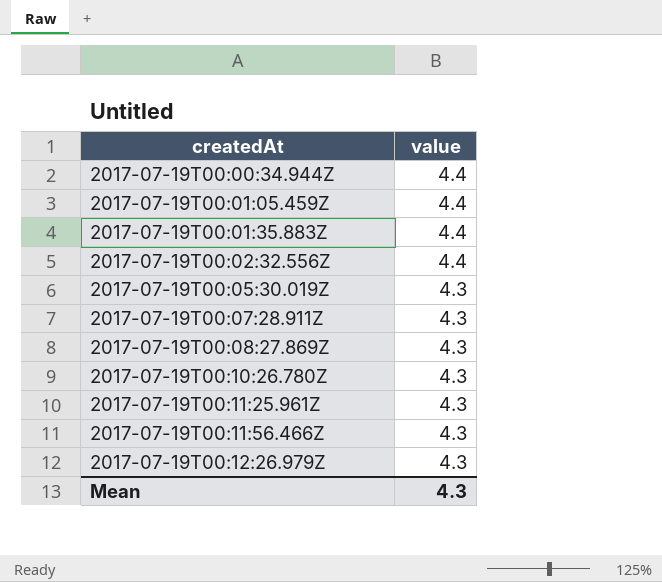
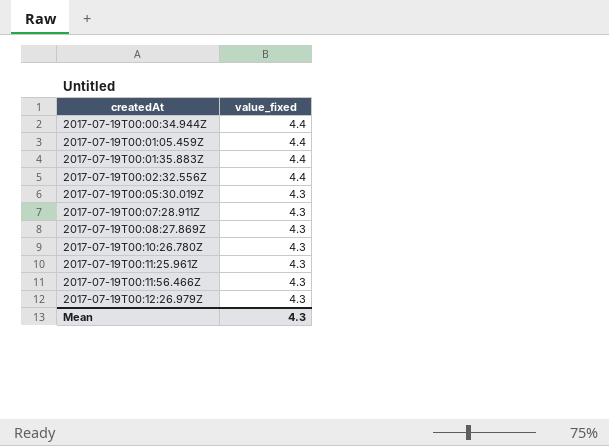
column name: value -> value_fixed

